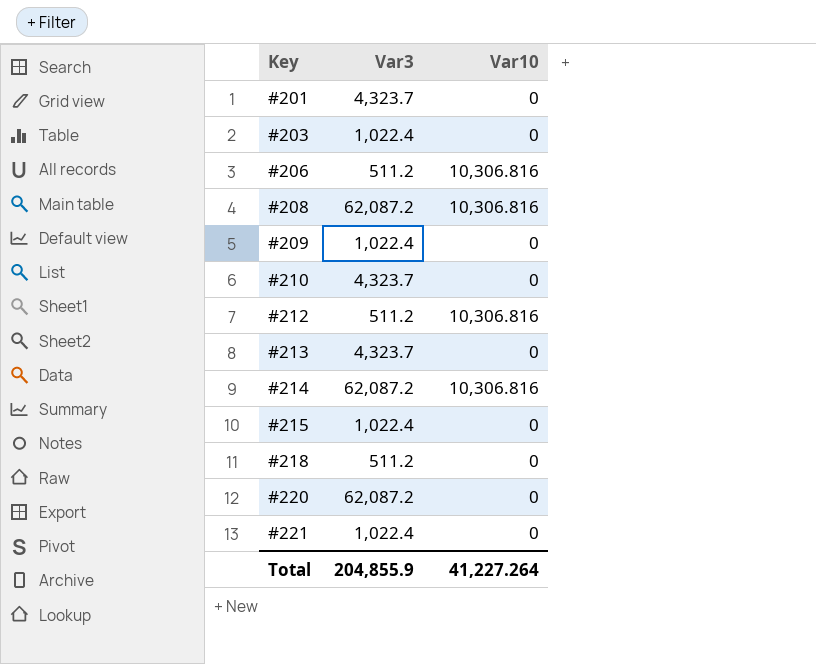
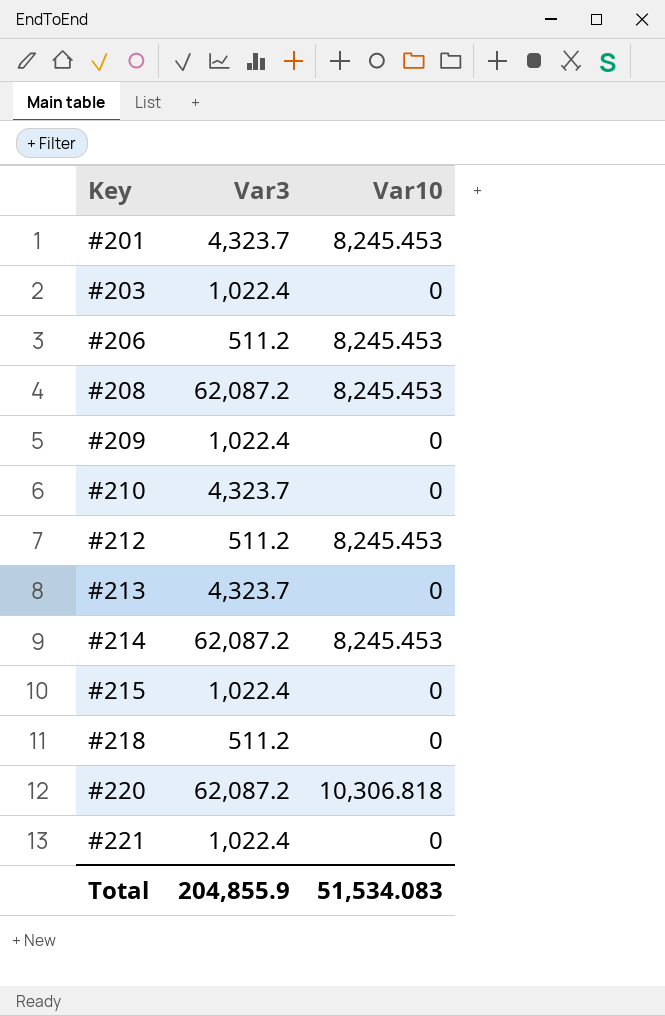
#201 | Var10: 0 -> 8,245.453
#206 | Var10: 10,306.816 -> 8,245.453
#208 | Var10: 10,306.816 -> 8,245.453
#212 | Var10: 10,306.816 -> 8,245.453
#214 | Var10: 10,306.816 -> 8,245.453
#220 | Var10: 0 -> 10,306.818
Total | Var10: 41,227.264 -> 51,534.083

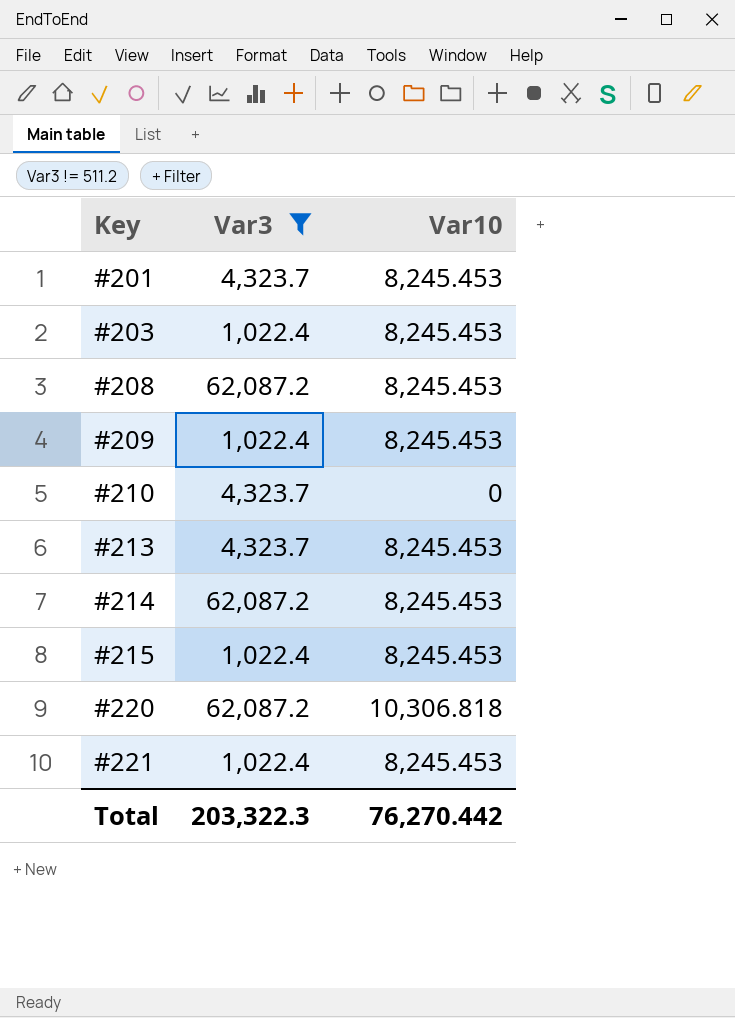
filter: none -> Var3 != 511.2
#203 | Var10: 0 -> 8,245.453
#209 | Var10: 0 -> 8,245.453
#213 | Var10: 0 -> 8,245.453
#215 | Var10: 0 -> 8,245.453
#221 | Var10: 0 -> 8,245.453
Total | Var3: 204,855.9 -> 203,322.3
Total | Var10: 51,534.083 -> 76,270.442

